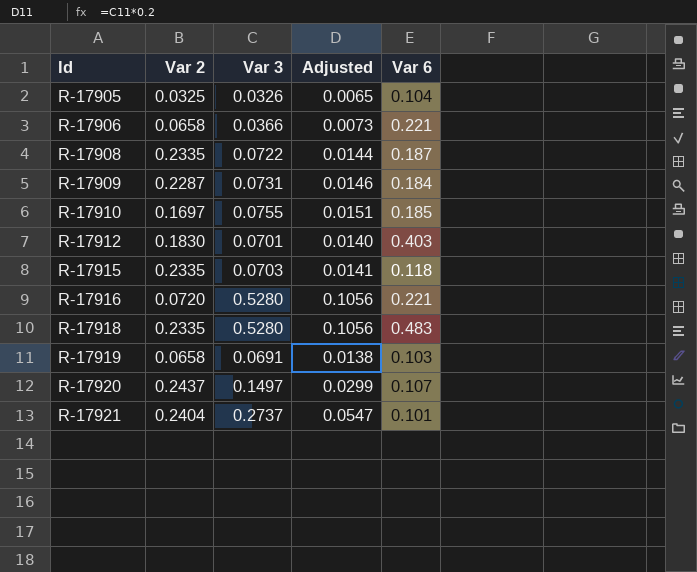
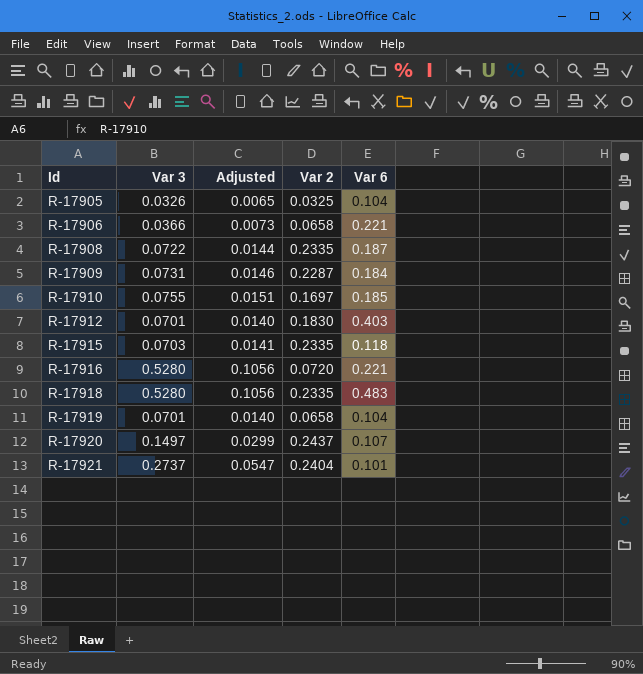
column Var 2 | position: 2 -> 4
R-17919 | Var 3: 0.0691 -> 0.0701
R-17919 | Adjusted: 0.0138 -> 0.0140
R-17919 | Var 6: 0.103 -> 0.104

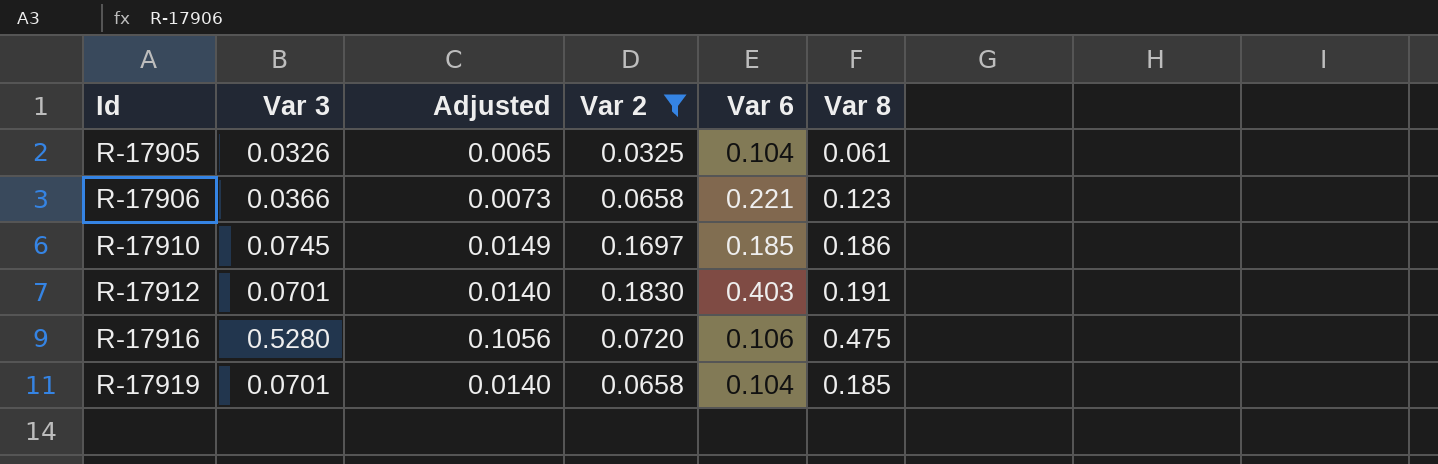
filter: none -> Var 2 <= 0.1830
column Var 8 | position: none -> 6
R-17910 | Var 3: 0.0755 -> 0.0745
R-17910 | Adjusted: 0.0151 -> 0.0149
R-17916 | Var 6: 0.221 -> 0.106

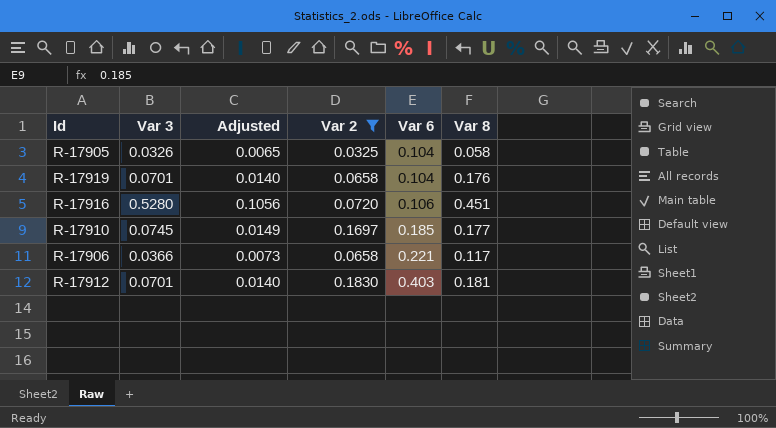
row order: Id ascending -> Var 6 ascending
R-17905 | Var 8: 0.061 -> 0.058
R-17919 | Var 8: 0.185 -> 0.176
R-17916 | Var 8: 0.475 -> 0.451
R-17910 | Var 8: 0.186 -> 0.177
R-17906 | Var 8: 0.123 -> 0.117
R-17912 | Var 8: 0.191 -> 0.181

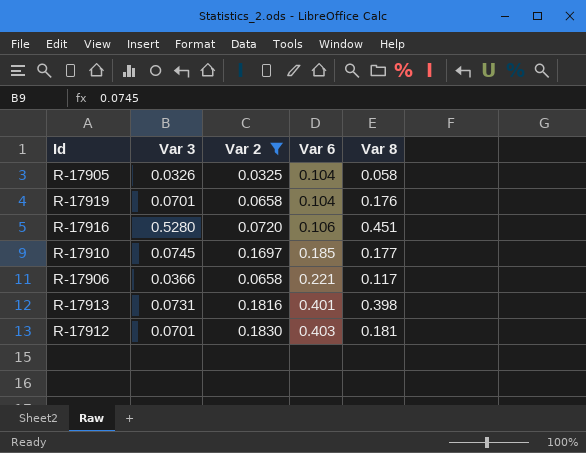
column Adjusted | formula: [Var 3] * 0.2 -> none
row R-17913: none -> 0.0731 | 0.1816 | 0.401 | 0.398

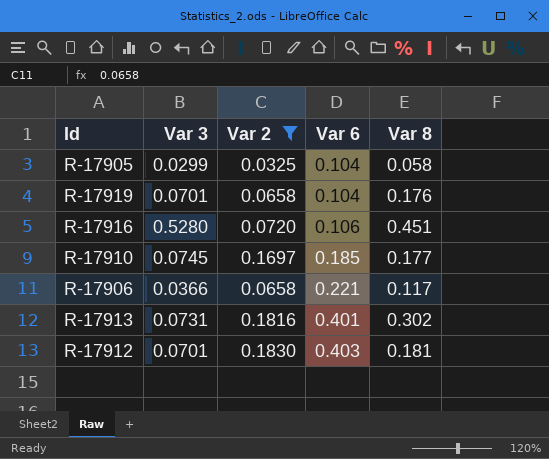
R-17905 | Var 3: 0.0326 -> 0.0299
R-17913 | Var 8: 0.398 -> 0.302

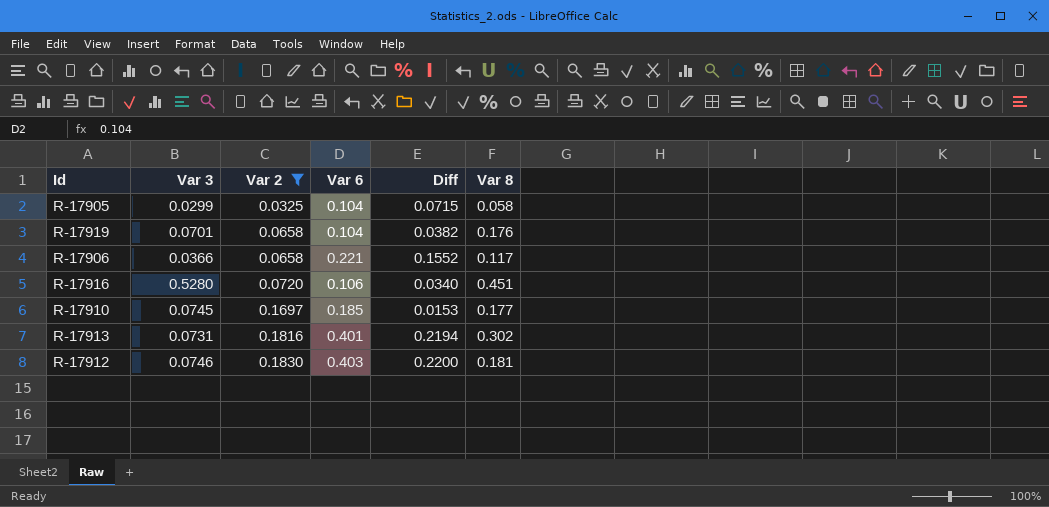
row order: Var 6 ascending -> Var 2 ascending
column Diff | formula: none -> [Var 6] - [Var 2]
R-17912 | Var 3: 0.0701 -> 0.0746

